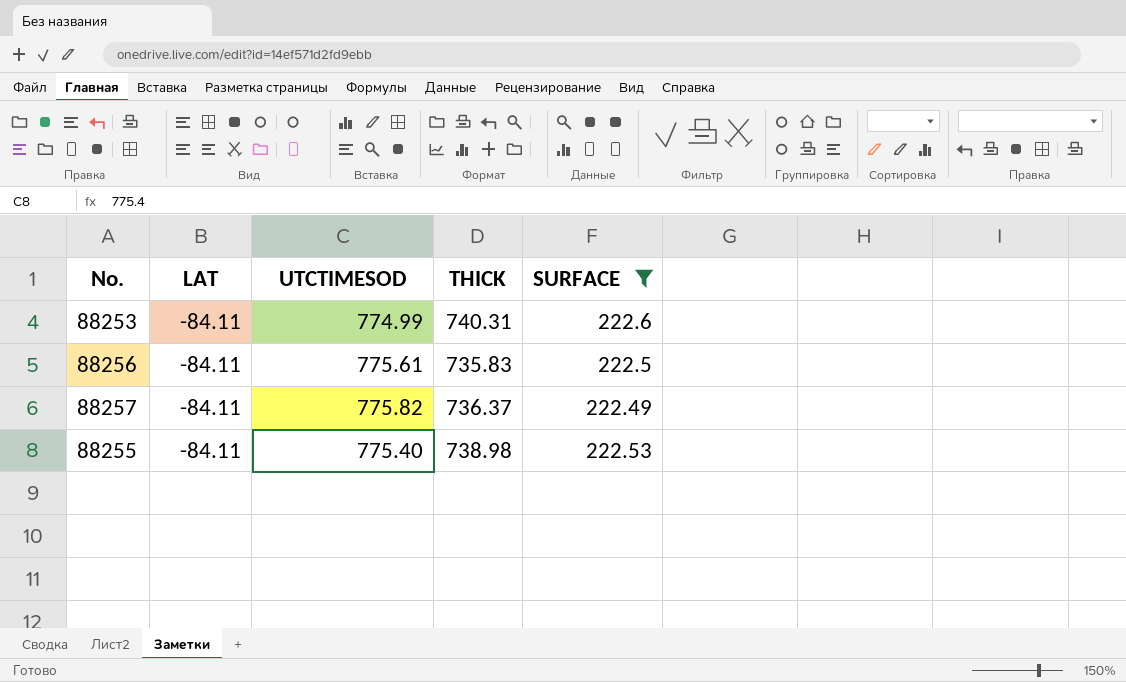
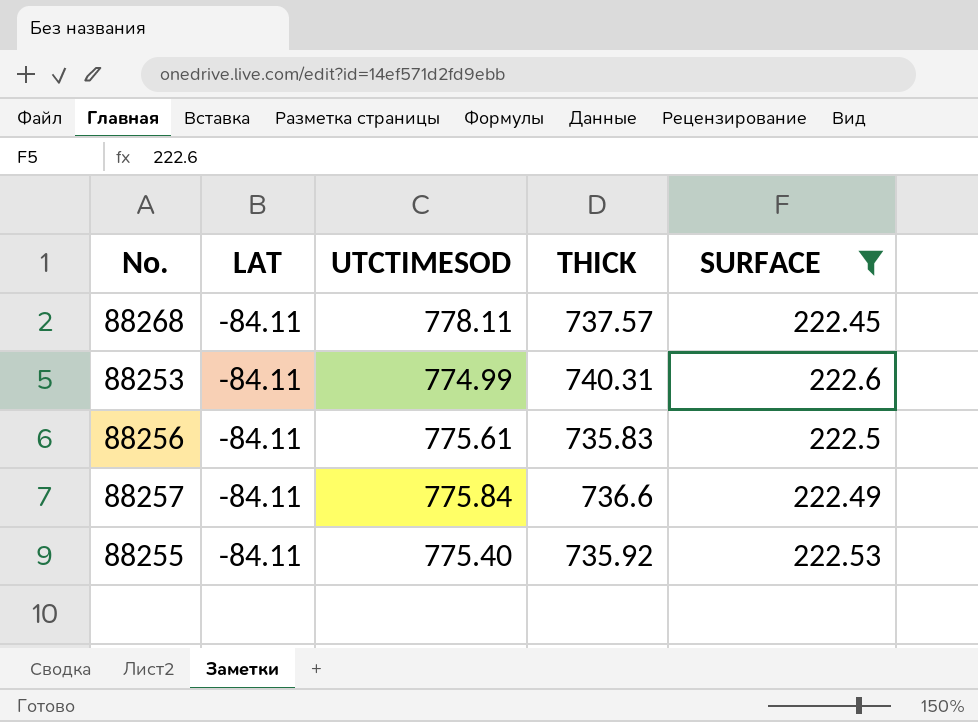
row 88268: none -> -84.11 | 778.11 | 737.57 | 222.45
88257 | UTCTIMESOD: 775.82 -> 775.84
88257 | THICK: 736.37 -> 736.6
88255 | THICK: 738.98 -> 735.92

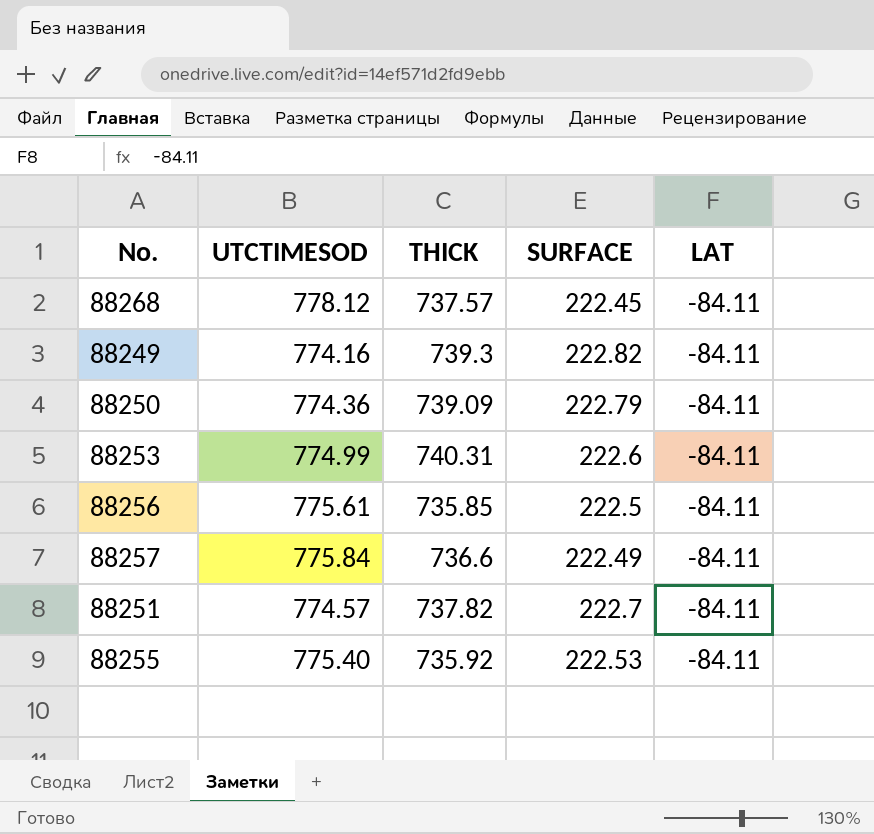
filter: SURFACE <= 222.6 -> none
column LAT | position: 2 -> 5
88268 | UTCTIMESOD: 778.11 -> 778.12
88256 | THICK: 735.83 -> 735.85

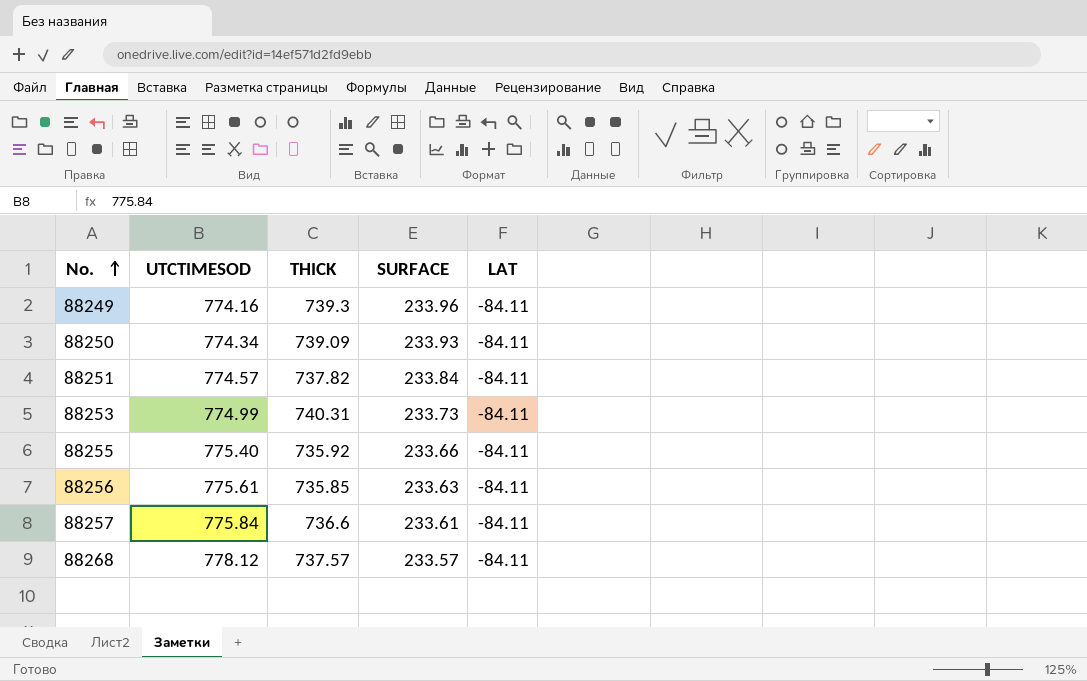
row order: none -> No. ascending
88249 | SURFACE: 222.82 -> 233.96
88250 | UTCTIMESOD: 774.36 -> 774.34
88250 | SURFACE: 222.79 -> 233.93
88251 | SURFACE: 222.7 -> 233.84
88253 | SURFACE: 222.6 -> 233.73
88255 | SURFACE: 222.53 -> 233.66
88256 | SURFACE: 222.5 -> 233.63
88257 | SURFACE: 222.49 -> 233.61
88268 | SURFACE: 222.45 -> 233.57

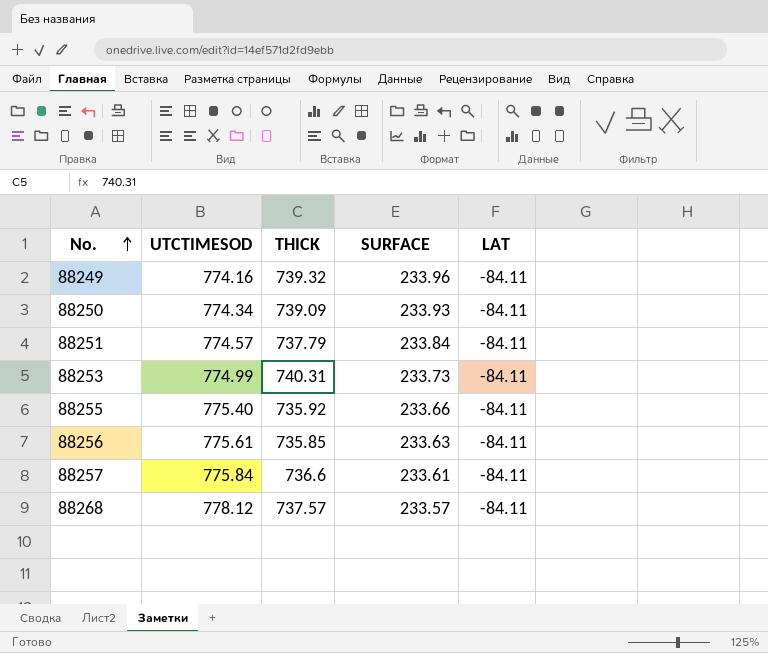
88249 | THICK: 739.3 -> 739.32
88251 | THICK: 737.82 -> 737.79

